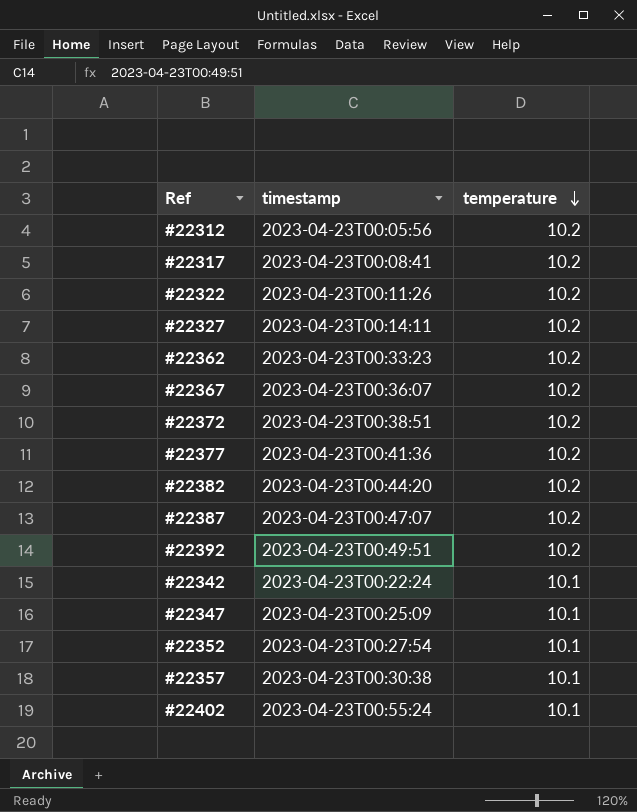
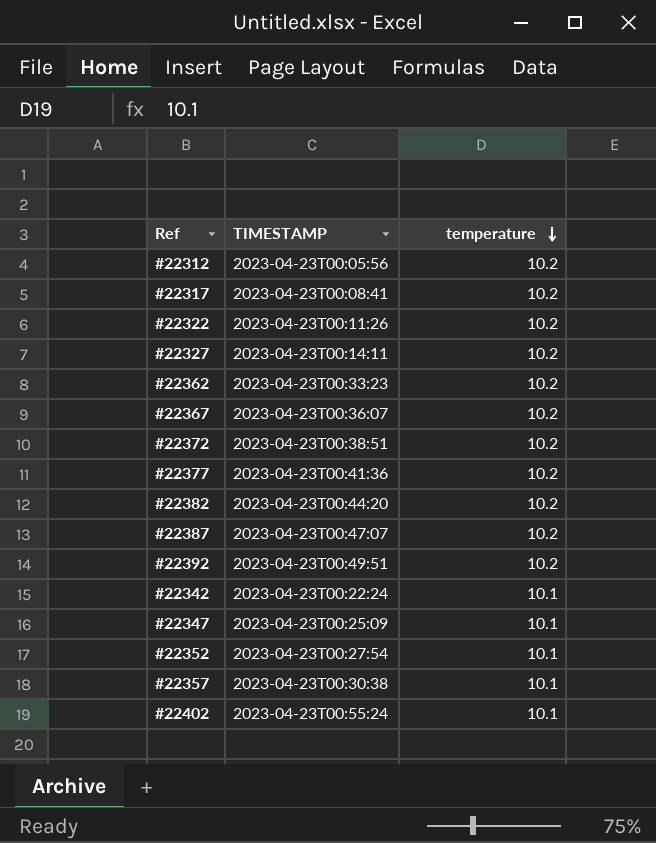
column name: timestamp -> TIMESTAMP

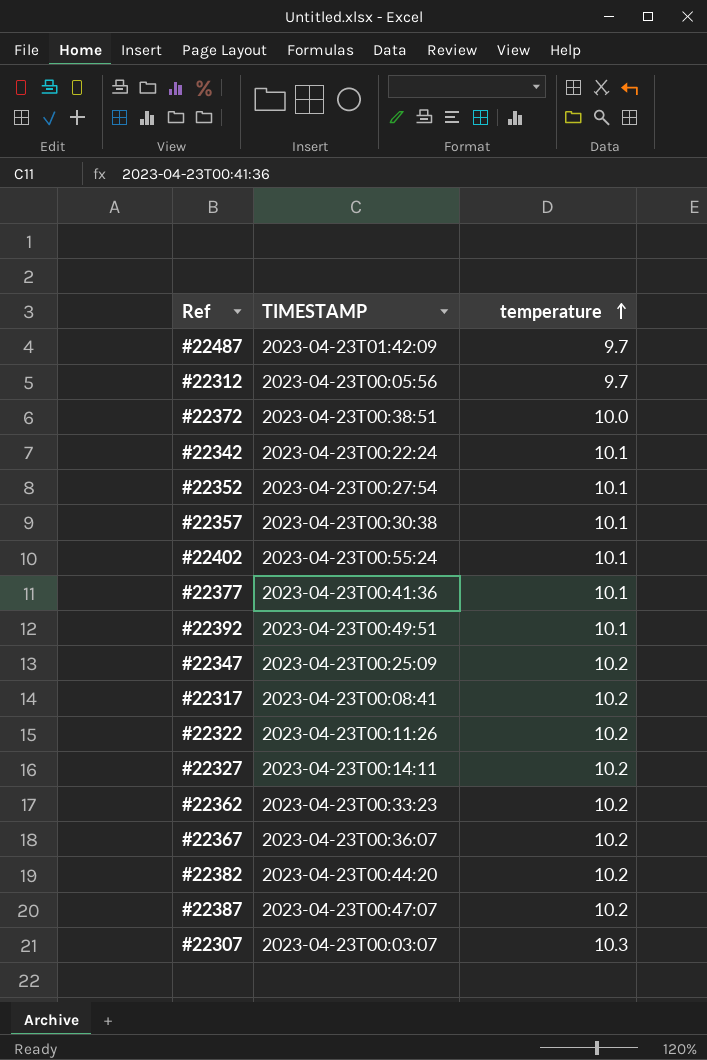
row order: temperature descending -> temperature ascending
row #22487: none -> 2023-04-23T01:42:09 | 9.7
#22312 | temperature: 10.2 -> 9.7
#22372 | temperature: 10.2 -> 10.0
#22377 | temperature: 10.2 -> 10.1
#22392 | temperature: 10.2 -> 10.1
#22347 | temperature: 10.1 -> 10.2
row #22307: none -> 2023-04-23T00:03:07 | 10.3

